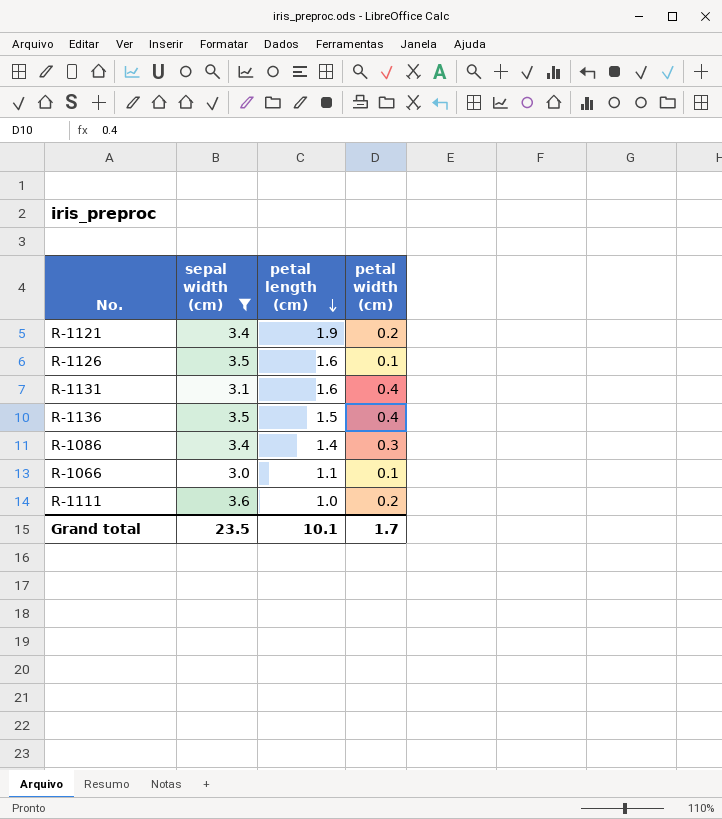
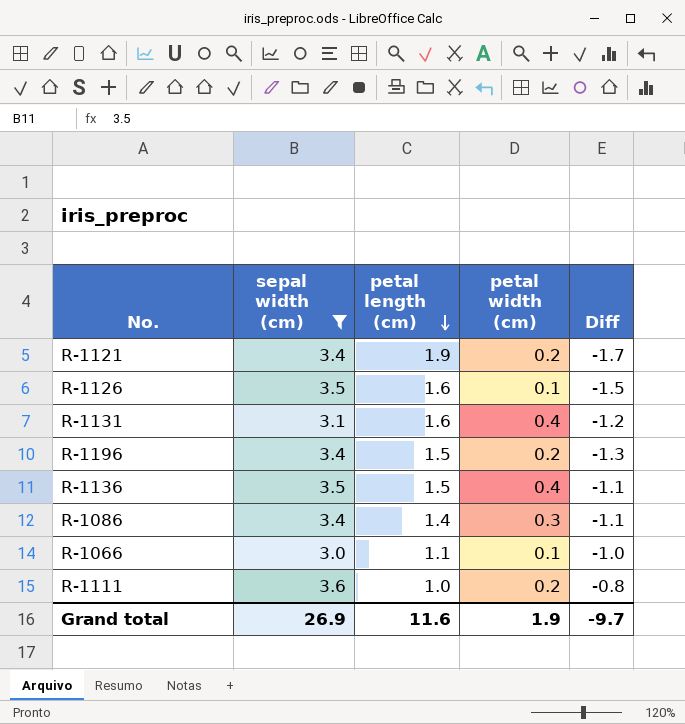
column Diff | formula: none -> [petal width (cm)] - [petal length (cm)]
row R-1196: none -> 3.4 | 1.5 | 0.2 | -1.3
Grand total | sepal width (cm): 23.5 -> 26.9
Grand total | petal length (cm): 10.1 -> 11.6
Grand total | petal width (cm): 1.7 -> 1.9

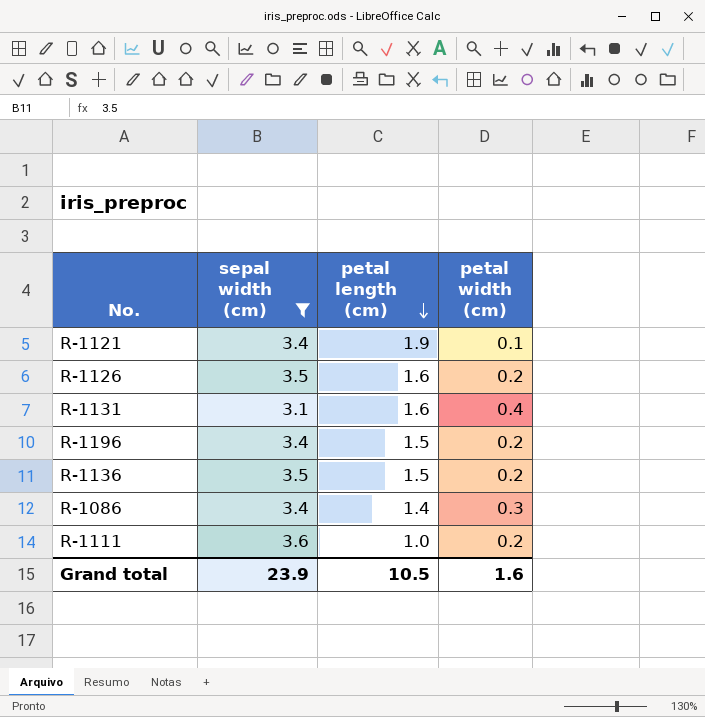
column Diff | formula: [petal width (cm)] - [petal length (cm)] -> none
row R-1066: 3.0 | 1.1 | 0.1 | -1.0 -> none
R-1121 | petal width (cm): 0.2 -> 0.1
R-1126 | petal width (cm): 0.1 -> 0.2
R-1136 | petal width (cm): 0.4 -> 0.2
Grand total | sepal width (cm): 26.9 -> 23.9
Grand total | petal length (cm): 11.6 -> 10.5
Grand total | petal width (cm): 1.9 -> 1.6

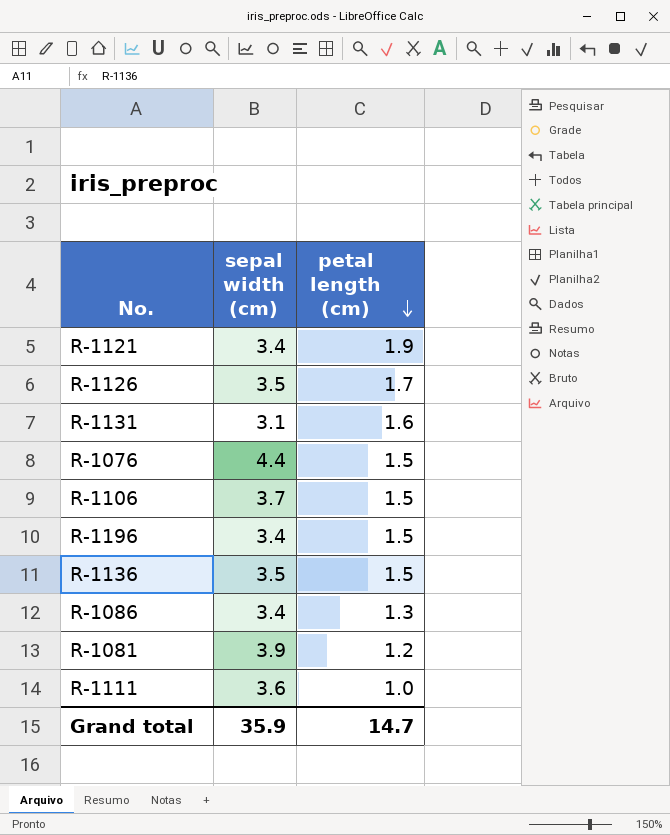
filter: sepal width (cm) <= 3.6 -> none
column petal width (cm) | position: 4 -> none
R-1126 | petal length (cm): 1.6 -> 1.7
R-1086 | petal length (cm): 1.4 -> 1.3
Grand total | sepal width (cm): 23.9 -> 35.9
Grand total | petal length (cm): 10.5 -> 14.7

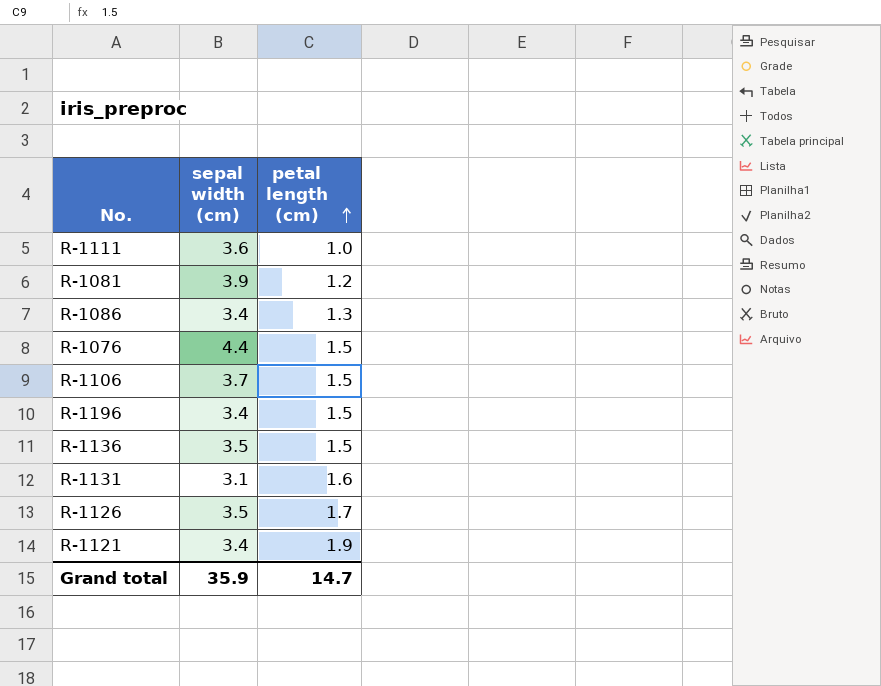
row order: petal length (cm) descending -> petal length (cm) ascending

